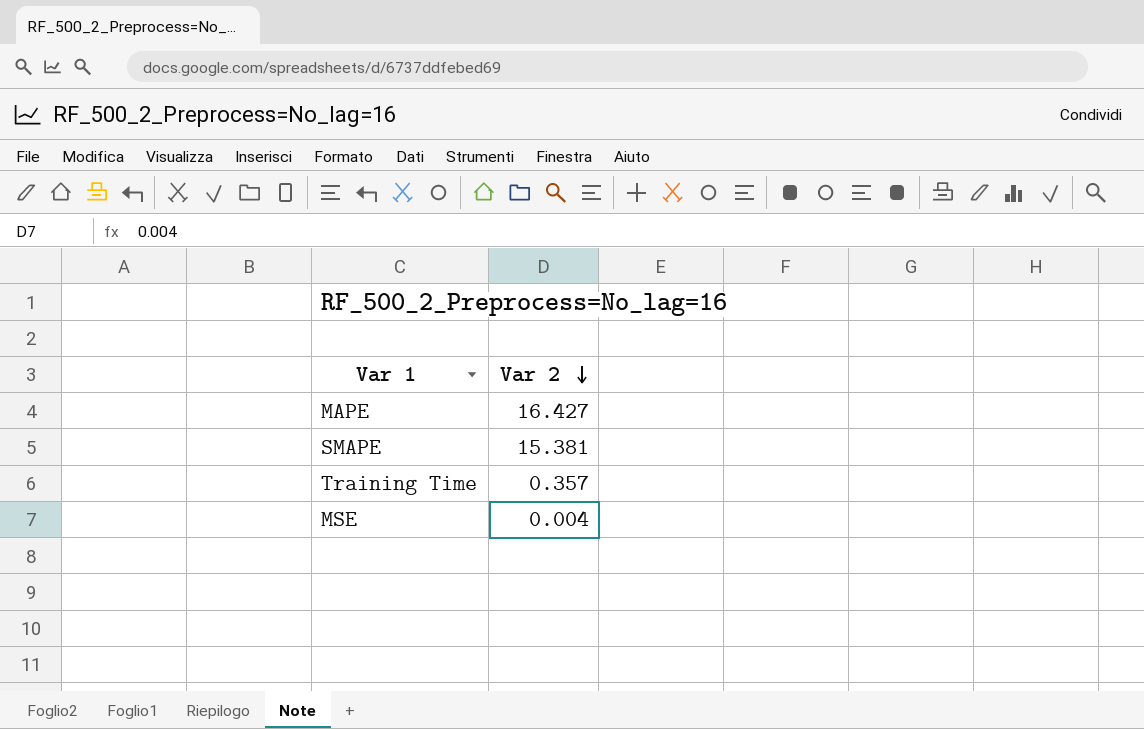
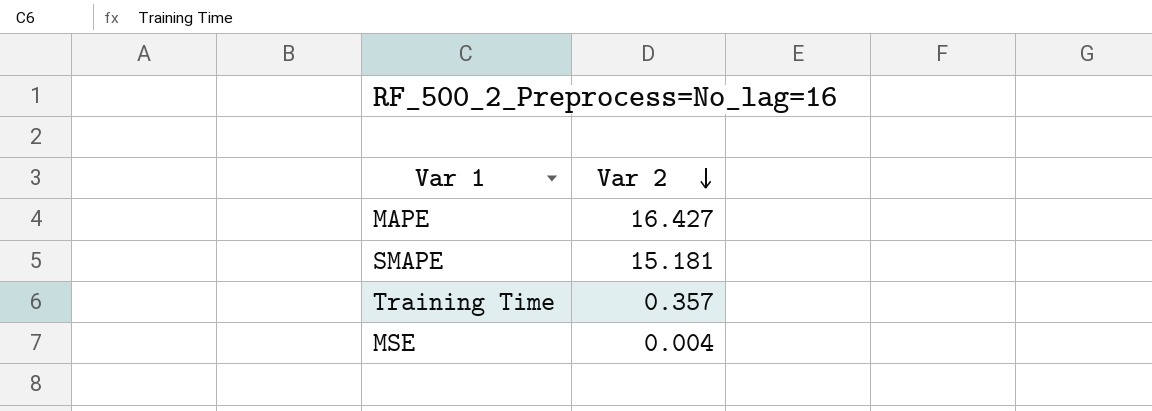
SMAPE | Var 2: 15.381 -> 15.181

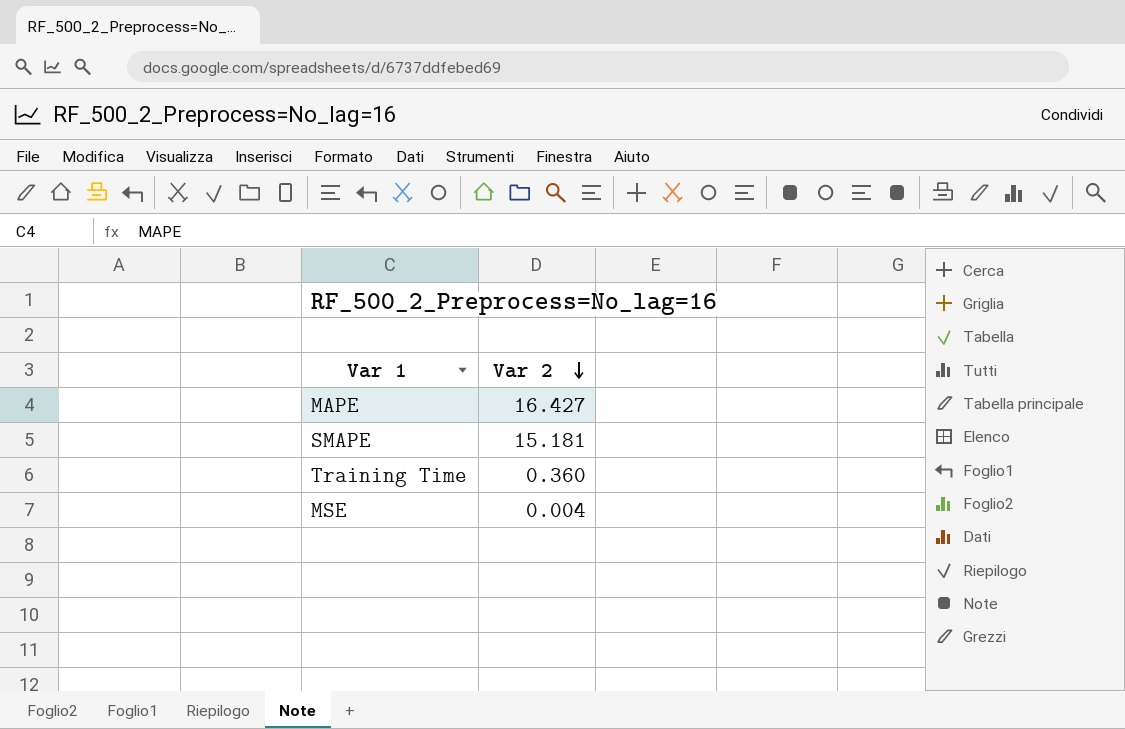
Training Time | Var 2: 0.357 -> 0.360

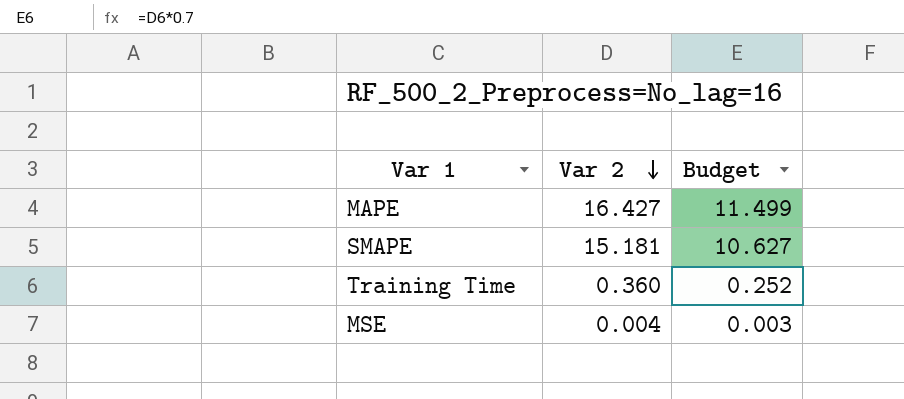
column Budget | formula: none -> [Var 2] * 0.7

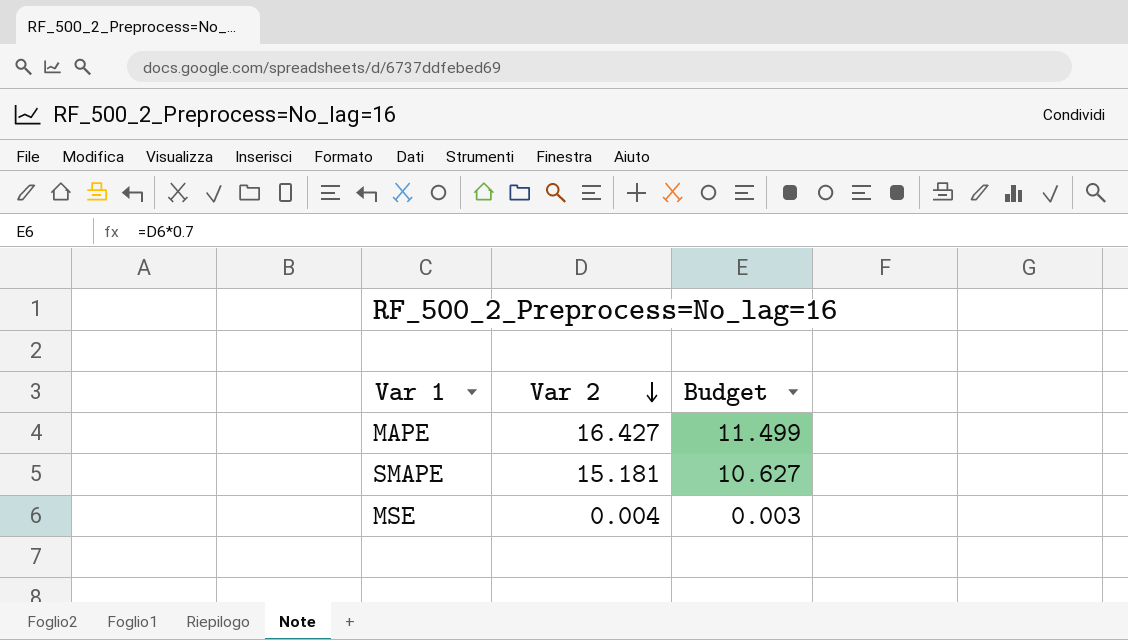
row Training Time: 0.360 | 0.252 -> none

